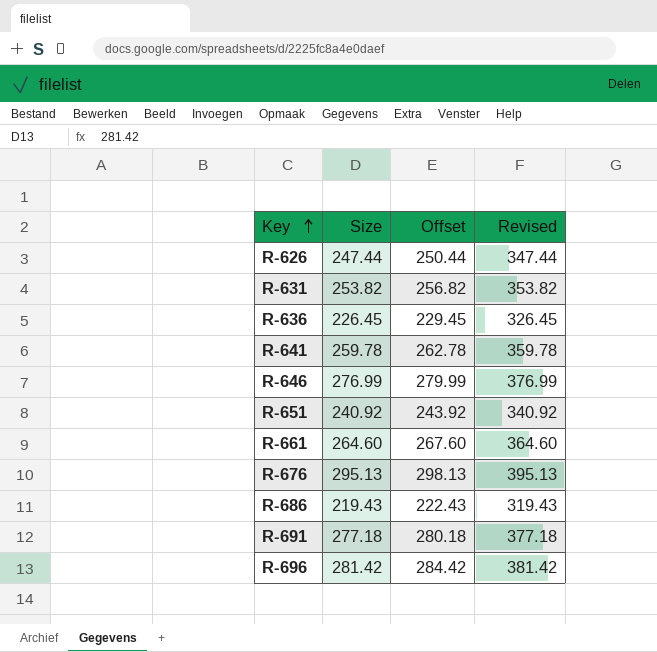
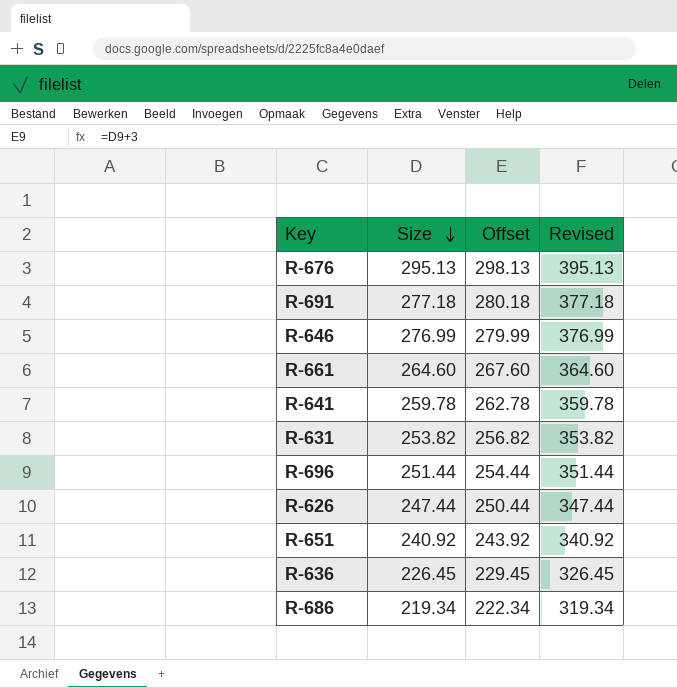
row order: Key ascending -> Size descending
R-696 | Size: 281.42 -> 251.44
R-696 | Offset: 284.42 -> 254.44
R-696 | Revised: 381.42 -> 351.44
R-686 | Size: 219.43 -> 219.34
R-686 | Offset: 222.43 -> 222.34
R-686 | Revised: 319.43 -> 319.34

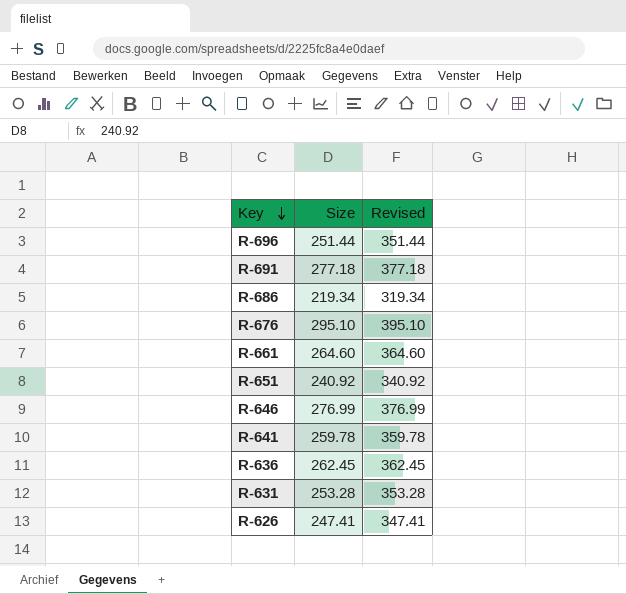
row order: Size descending -> Key descending
column Offset | formula: [Size] + 3 -> none
R-676 | Size: 295.13 -> 295.10
R-676 | Revised: 395.13 -> 395.10
R-636 | Size: 226.45 -> 262.45
R-636 | Revised: 326.45 -> 362.45
R-631 | Size: 253.82 -> 253.28
R-631 | Revised: 353.82 -> 353.28
R-626 | Size: 247.44 -> 247.41
R-626 | Revised: 347.44 -> 347.41

